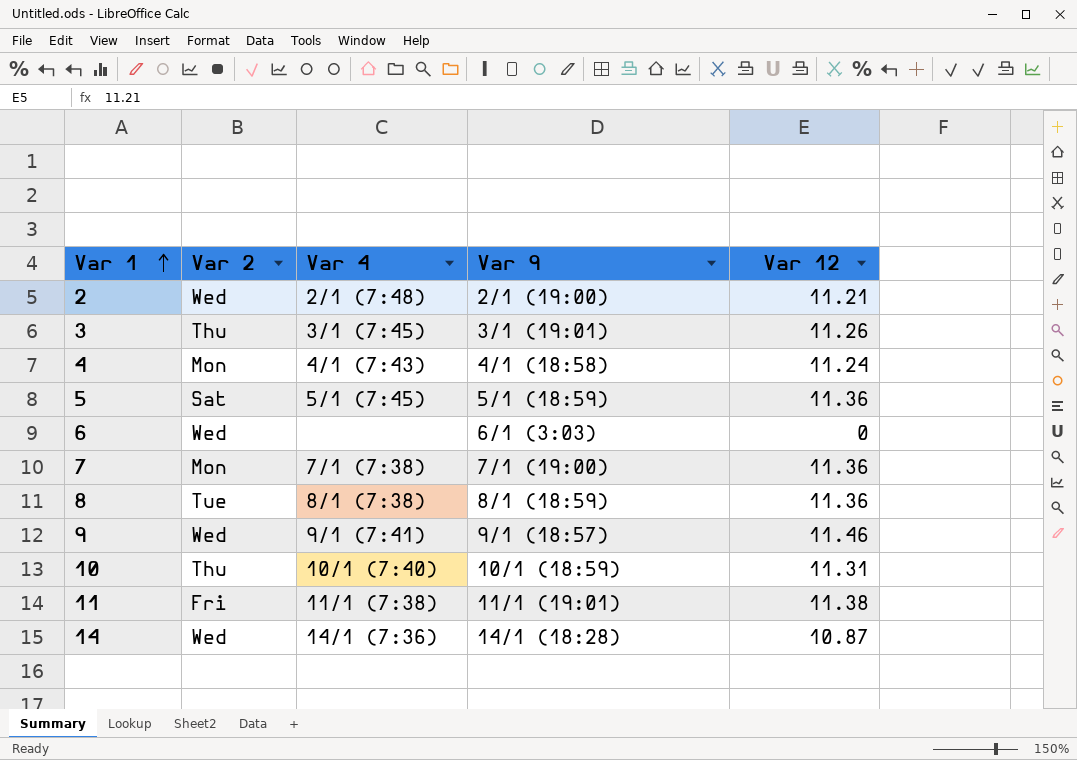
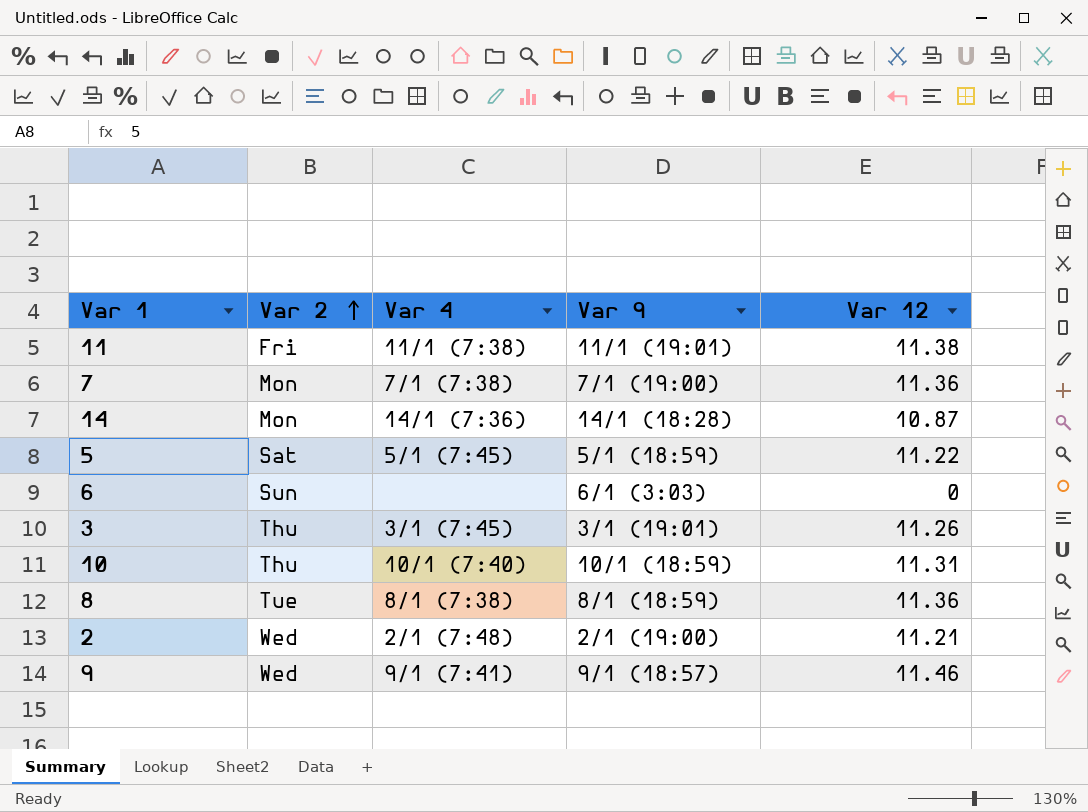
row order: Var 1 ascending -> Var 2 ascending
row 4: Mon | 4/1 (7:43) | 4/1 (18:58) | 11.24 -> none
14 | Var 2: Wed -> Mon
5 | Var 12: 11.36 -> 11.22
6 | Var 2: Wed -> Sun

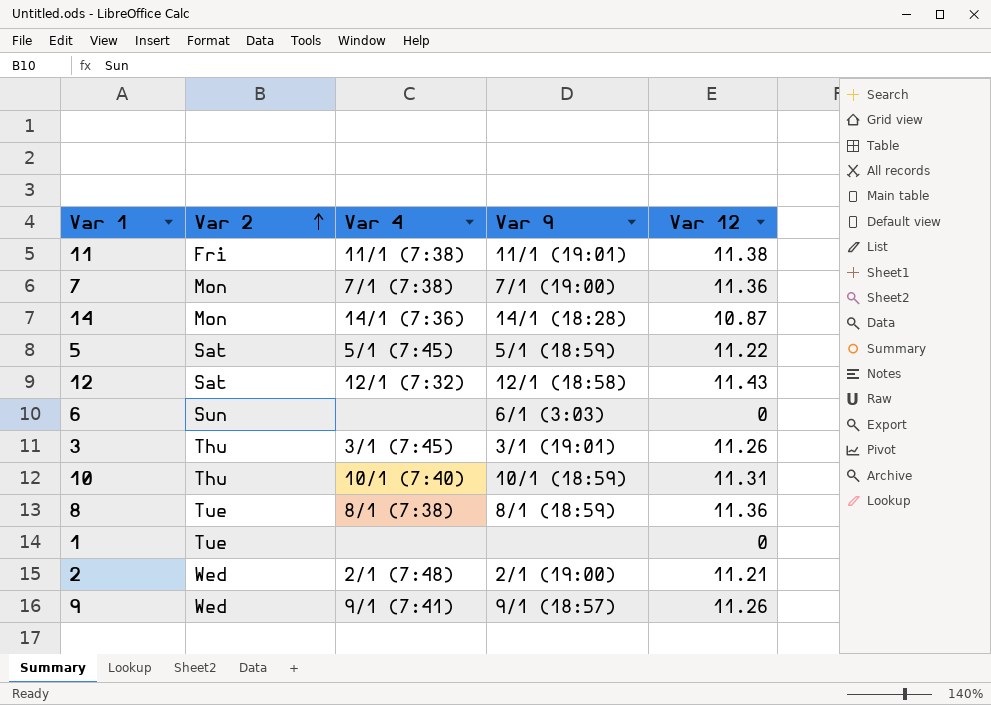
row 12: none -> Sat | 12/1 (7:32) | 12/1 (18:58) | 11.43
row 1: none -> Tue | none | none | 0
9 | Var 12: 11.46 -> 11.26

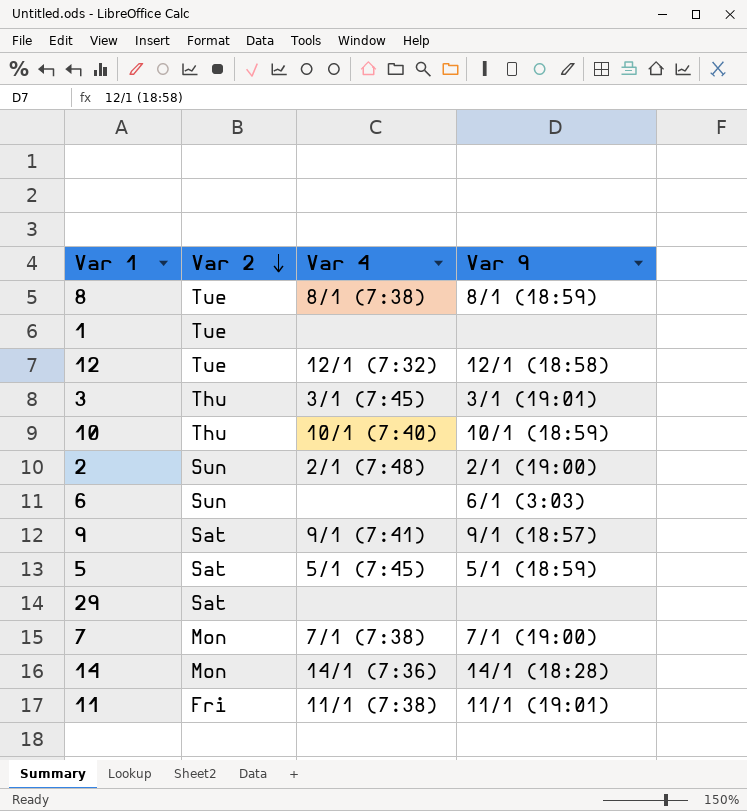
row order: Var 2 ascending -> Var 2 descending
column Var 12 | position: 5 -> none
12 | Var 2: Sat -> Tue
2 | Var 2: Wed -> Sun
9 | Var 2: Wed -> Sat
row 29: none -> Sat | none | none

